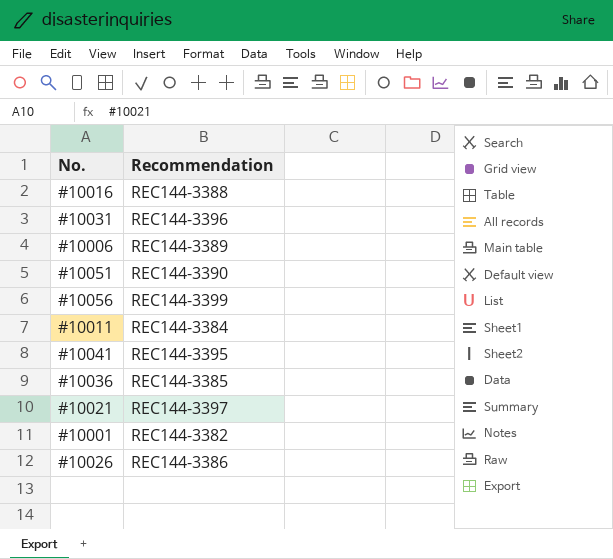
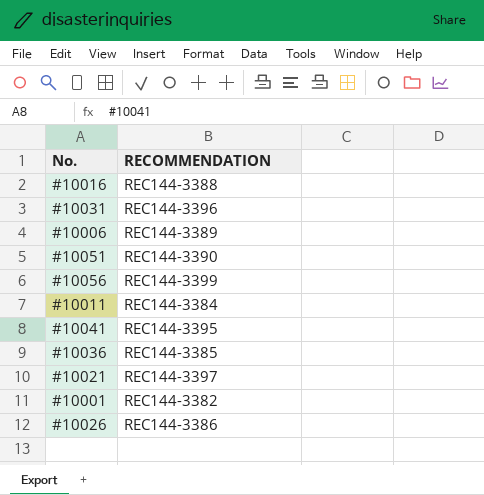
column name: Recommendation -> RECOMMENDATION

